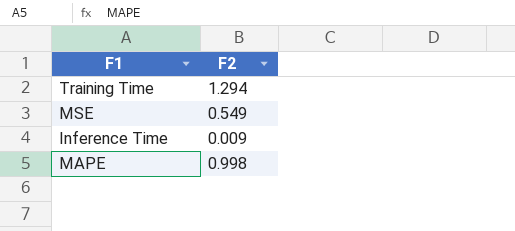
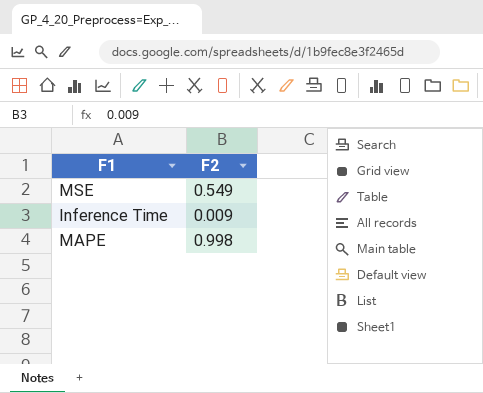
row Training Time: 1.294 -> none

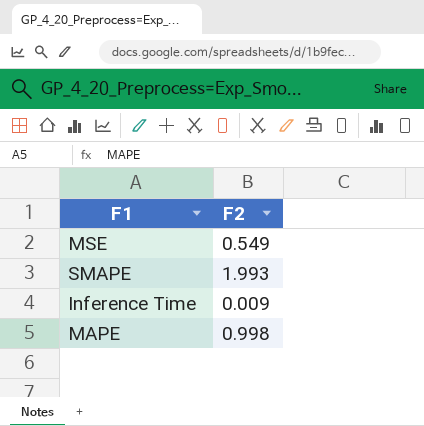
row SMAPE: none -> 1.993

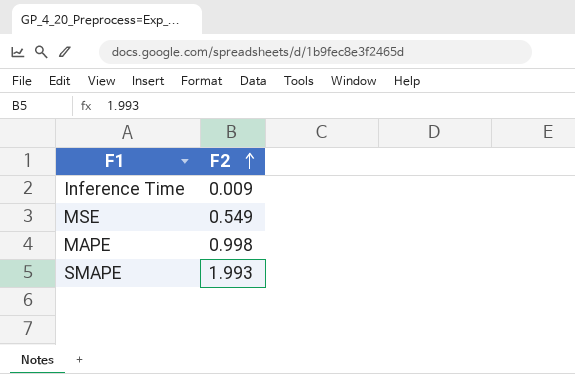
row order: none -> F2 ascending

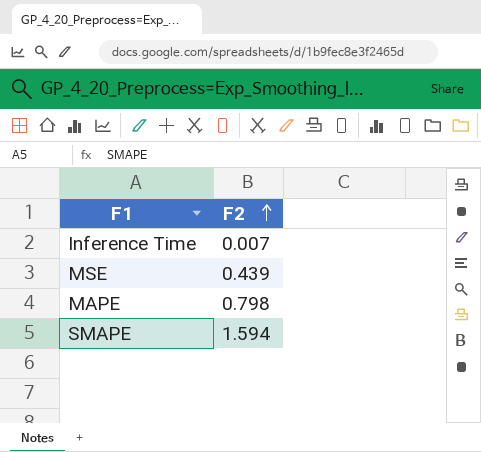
Inference Time | F2: 0.009 -> 0.007
MSE | F2: 0.549 -> 0.439
MAPE | F2: 0.998 -> 0.798
SMAPE | F2: 1.993 -> 1.594

